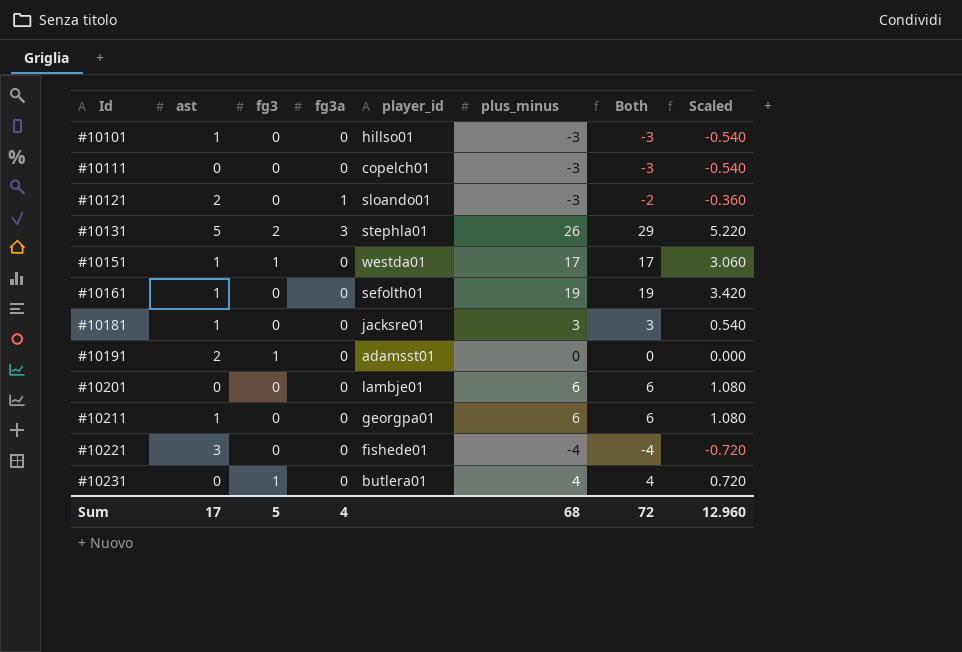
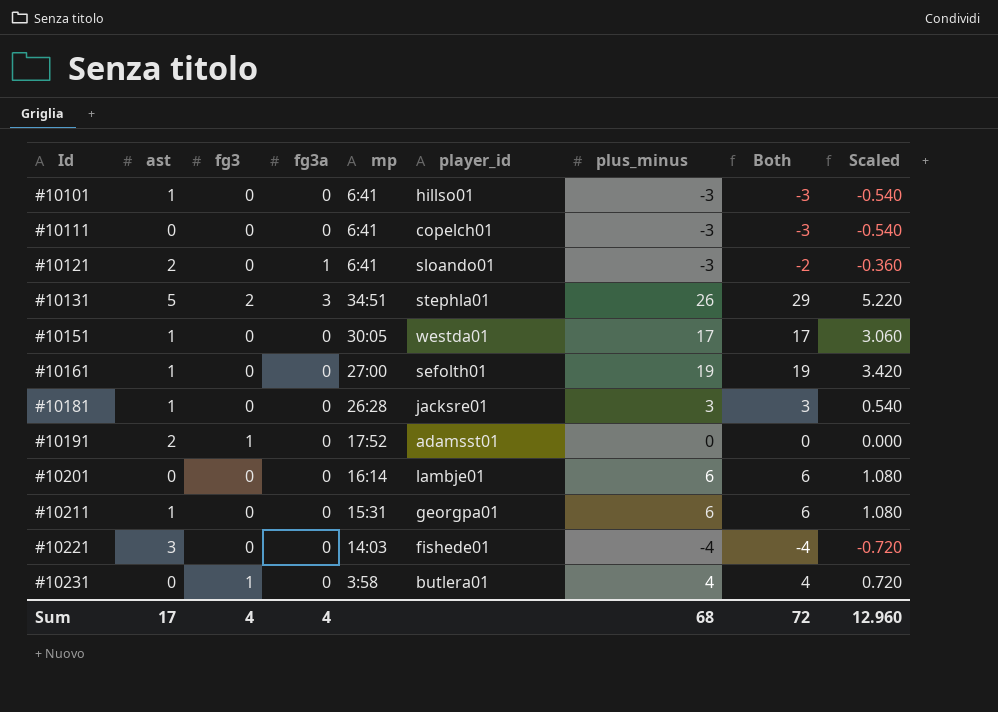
column mp | position: none -> 5
#10151 | fg3: 1 -> 0
Sum | fg3: 5 -> 4

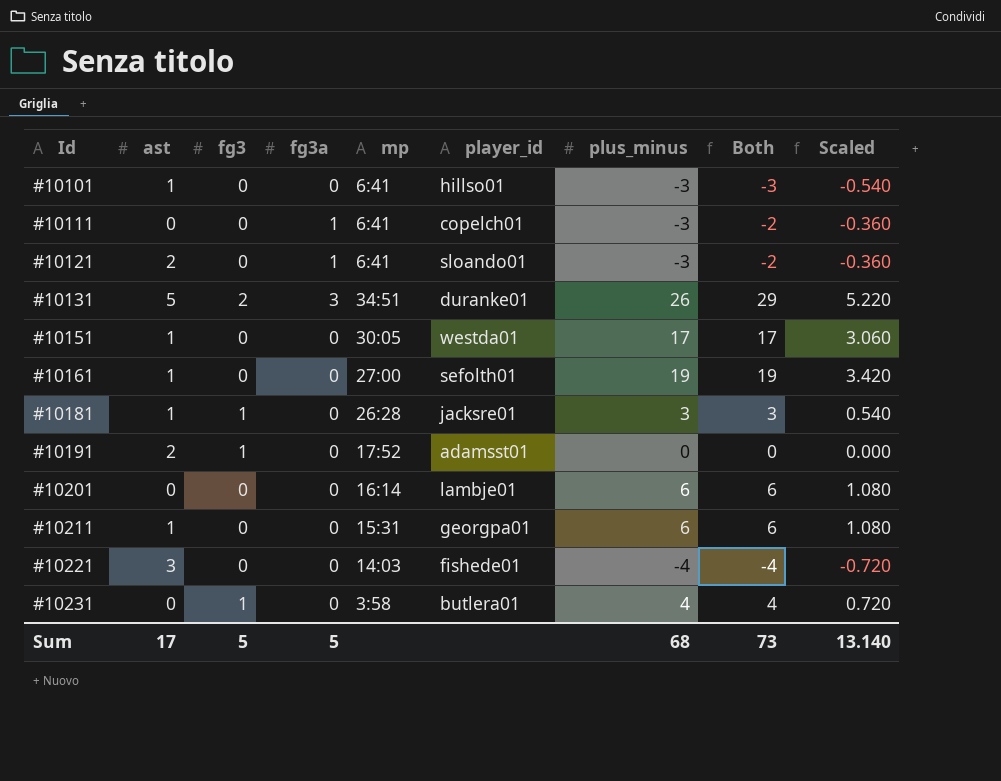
#10111 | fg3a: 0 -> 1
#10111 | Both: -3 -> -2
#10111 | Scaled: -0.540 -> -0.360
#10131 | player_id: stephla01 -> duranke01
#10181 | fg3: 0 -> 1
Sum | fg3: 4 -> 5
Sum | fg3a: 4 -> 5
Sum | Both: 72 -> 73
Sum | Scaled: 12.960 -> 13.140

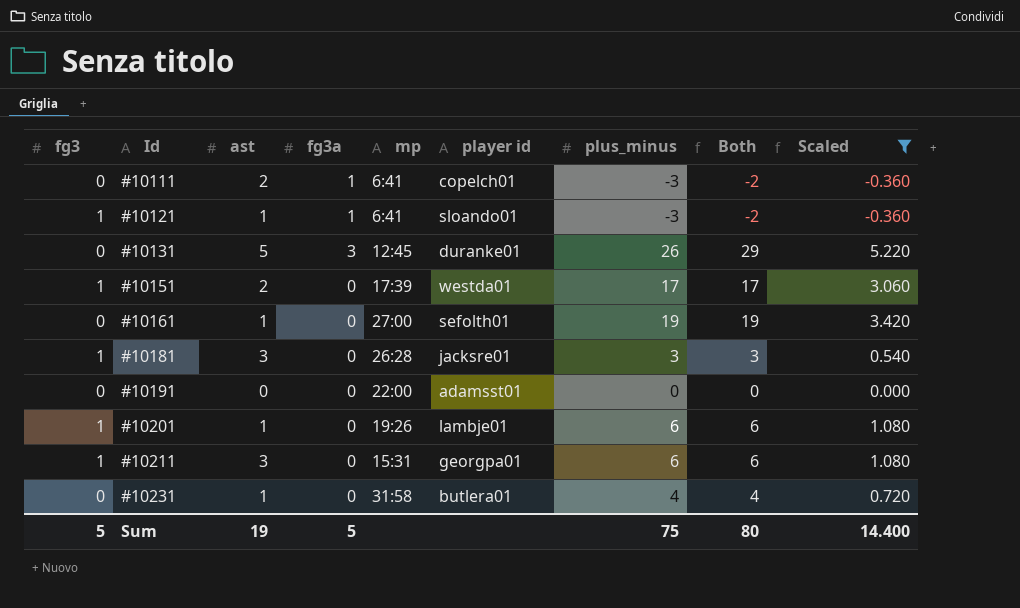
filter: none -> Scaled >= -0.360
column fg3 | position: 3 -> 1
column name: player_id -> player id
#10111 | ast: 0 -> 2
#10121 | fg3: 0 -> 1
#10121 | ast: 2 -> 1
#10131 | fg3: 2 -> 0
#10131 | mp: 34:51 -> 12:45
#10151 | fg3: 0 -> 1
#10151 | ast: 1 -> 2
#10151 | mp: 30:05 -> 17:39
#10181 | ast: 1 -> 3
#10191 | fg3: 1 -> 0
#10191 | ast: 2 -> 0
#10191 | mp: 17:52 -> 22:00
#10201 | fg3: 0 -> 1
#10201 | ast: 0 -> 1
#10201 | mp: 16:14 -> 19:26
#10211 | fg3: 0 -> 1
#10211 | ast: 1 -> 3
#10231 | fg3: 1 -> 0
#10231 | ast: 0 -> 1
#10231 | mp: 3:58 -> 31:58
Sum | ast: 17 -> 19
Sum | plus_minus: 68 -> 75
Sum | Both: 73 -> 80
Sum | Scaled: 13.140 -> 14.400

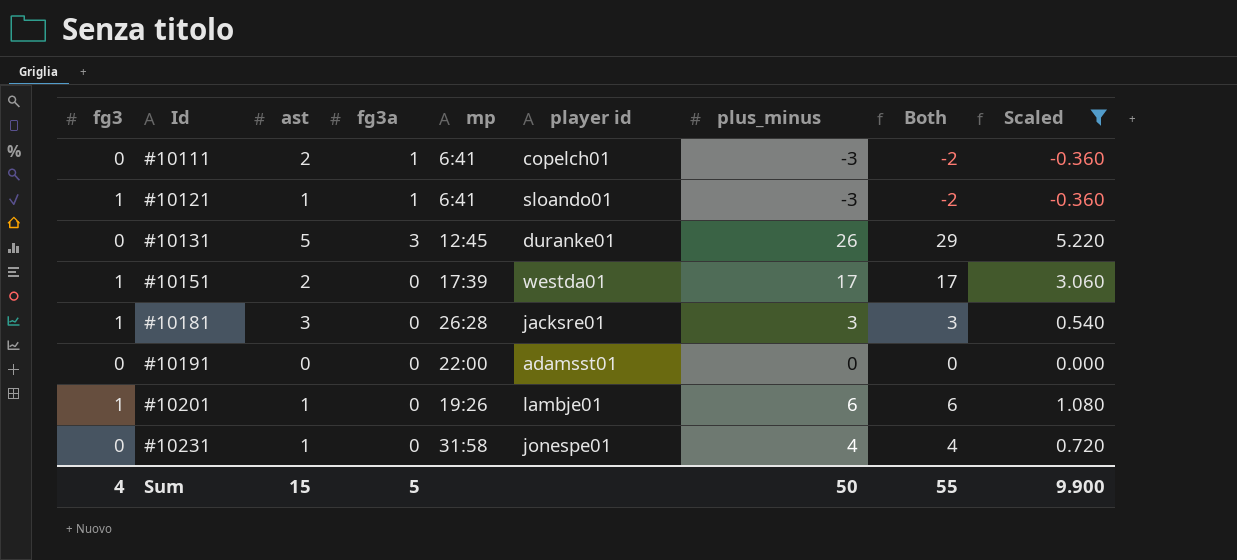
row #10161: 0 | 1 | 0 | 27:00 | sefolth01 | 19 | 19 | 3.420 -> none
row #10211: 1 | 3 | 0 | 15:31 | georgpa01 | 6 | 6 | 1.080 -> none
#10231 | player id: butlera01 -> jonespe01
Sum | fg3: 5 -> 4
Sum | ast: 19 -> 15
Sum | plus_minus: 75 -> 50
Sum | Both: 80 -> 55
Sum | Scaled: 14.400 -> 9.900

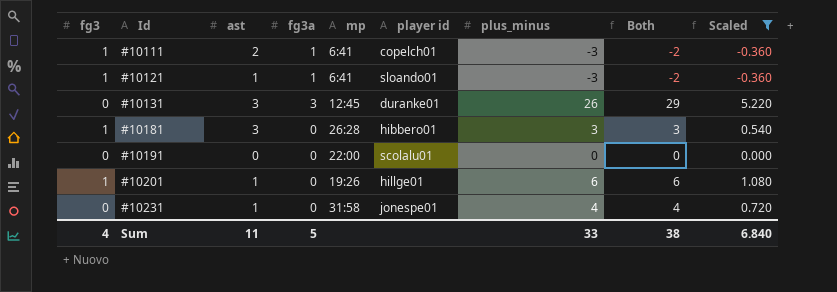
row #10151: 1 | 2 | 0 | 17:39 | westda01 | 17 | 17 | 3.060 -> none
#10111 | fg3: 0 -> 1
#10131 | ast: 5 -> 3
#10181 | player id: jacksre01 -> hibbero01
#10191 | player id: adamsst01 -> scolalu01
#10201 | player id: lambje01 -> hillge01
Sum | ast: 15 -> 11
Sum | plus_minus: 50 -> 33
Sum | Both: 55 -> 38
Sum | Scaled: 9.900 -> 6.840

